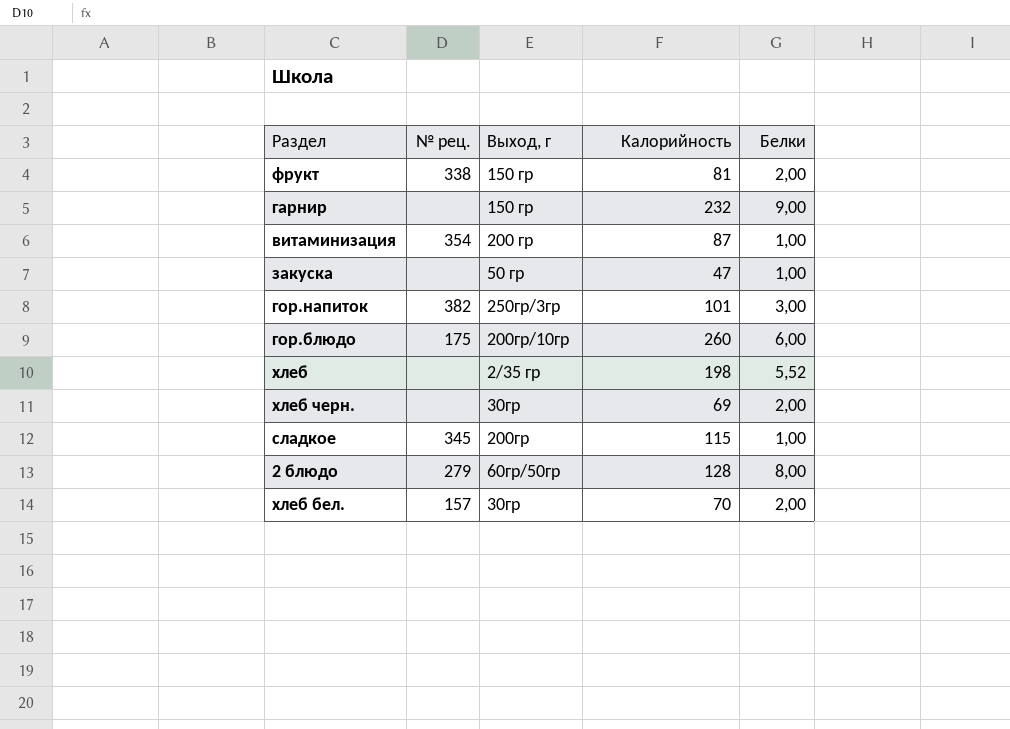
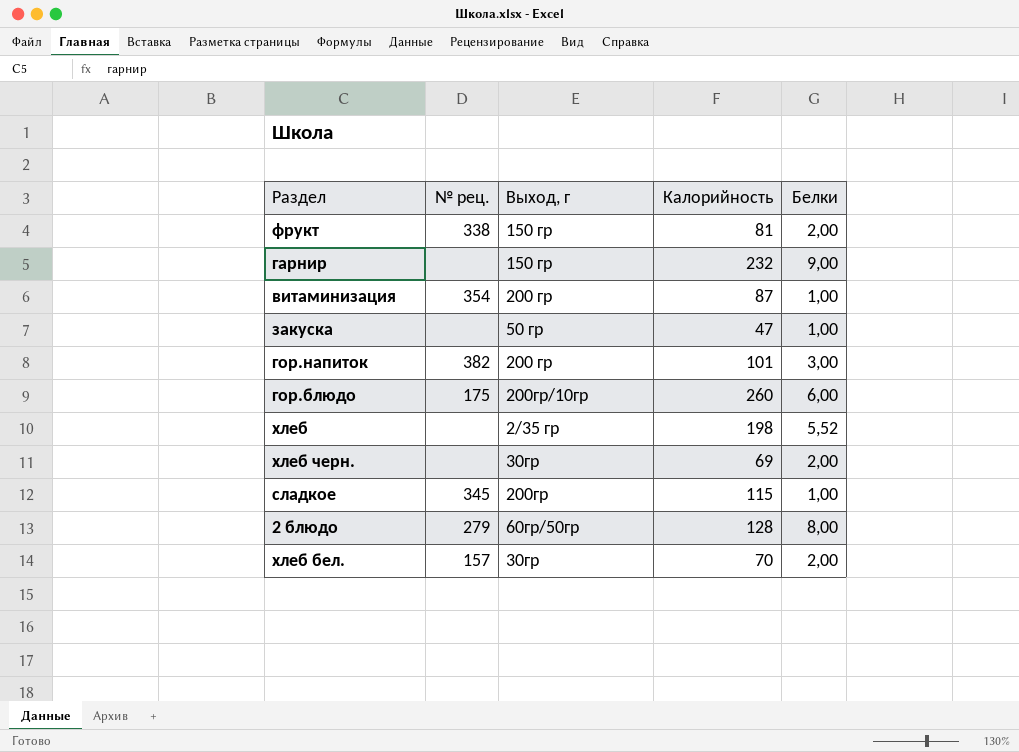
гор.напиток | Выход, г: 250гр/3гр -> 200 гр

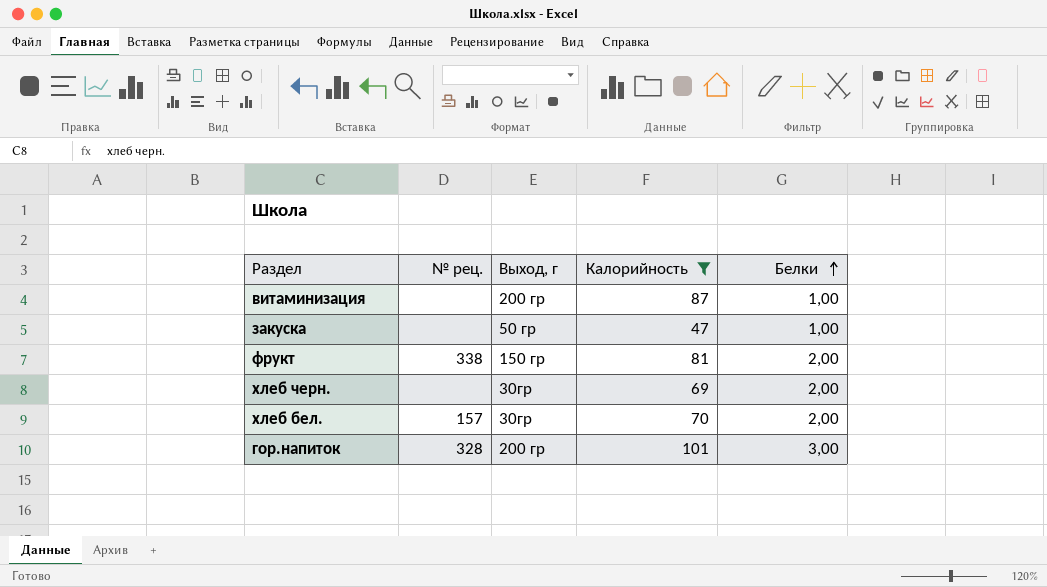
filter: none -> Калорийность <= 101
row order: none -> Белки ascending
витаминизация | № рец.: 354 -> none
гор.напиток | № рец.: 382 -> 328

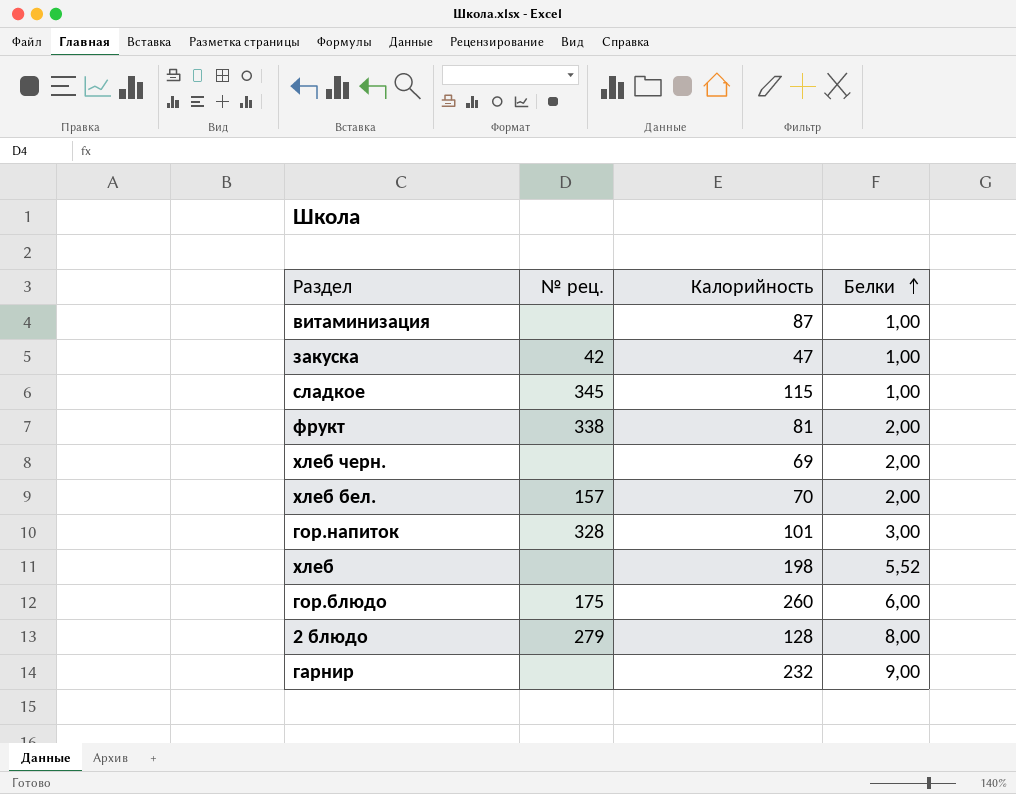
filter: Калорийность <= 101 -> none
column Выход, г | position: 3 -> none
закуска | № рец.: none -> 42

